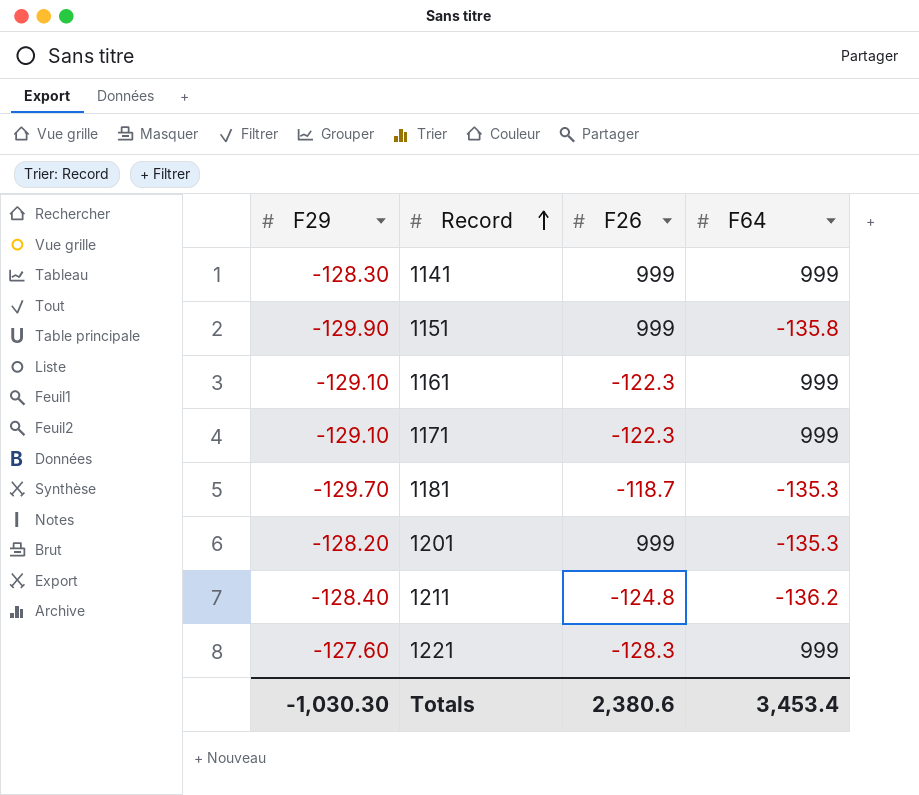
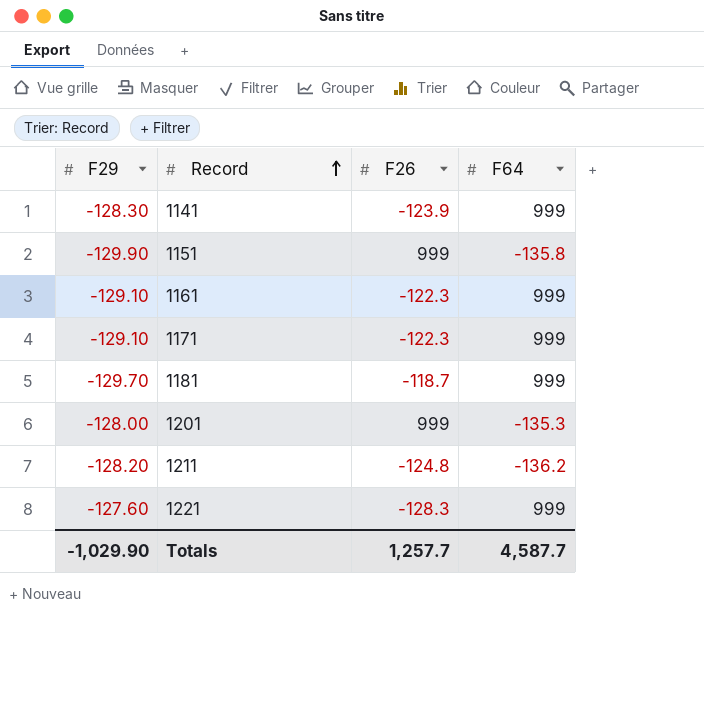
1141 | F26: 999 -> -123.9
1181 | F64: -135.3 -> 999
1201 | F29: -128.20 -> -128.00
1211 | F29: -128.40 -> -128.20
Totals | F29: -1,030.30 -> -1,029.90
Totals | F26: 2,380.6 -> 1,257.7
Totals | F64: 3,453.4 -> 4,587.7

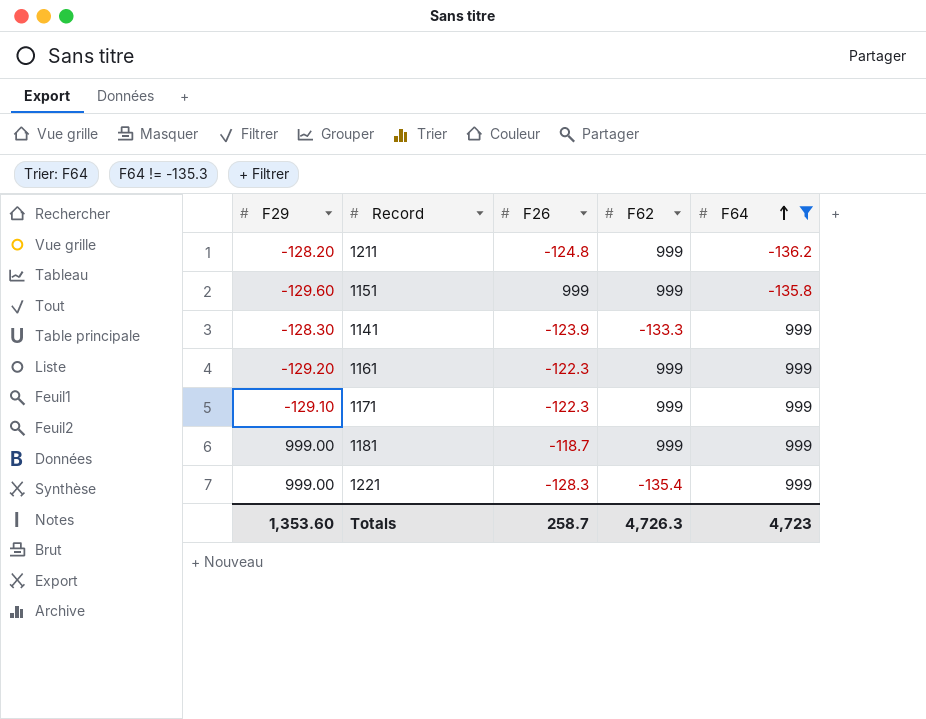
filter: none -> F64 != -135.3
row order: Record ascending -> F64 ascending
column F62 | position: none -> 4
1151 | F29: -129.90 -> -129.60
1161 | F29: -129.10 -> -129.20
1181 | F29: -129.70 -> 999.00
1221 | F29: -127.60 -> 999.00
Totals | F29: -1,029.90 -> 1,353.60
Totals | F26: 1,257.7 -> 258.7
Totals | F64: 4,587.7 -> 4,723

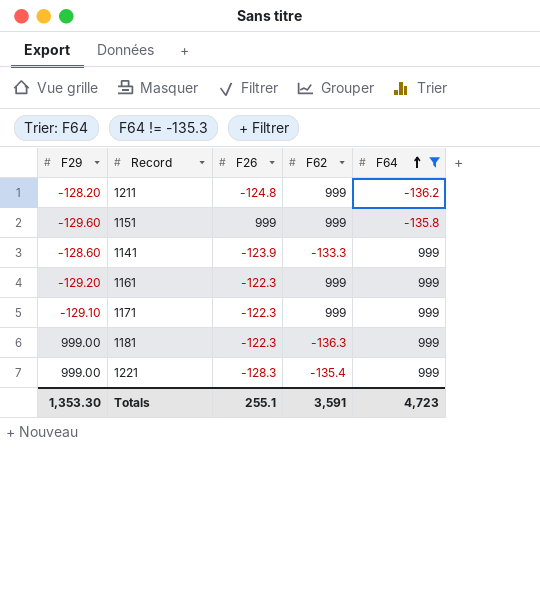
1141 | F29: -128.30 -> -128.60
1181 | F26: -118.7 -> -122.3
1181 | F62: 999 -> -136.3
Totals | F29: 1,353.60 -> 1,353.30
Totals | F26: 258.7 -> 255.1
Totals | F62: 4,726.3 -> 3,591

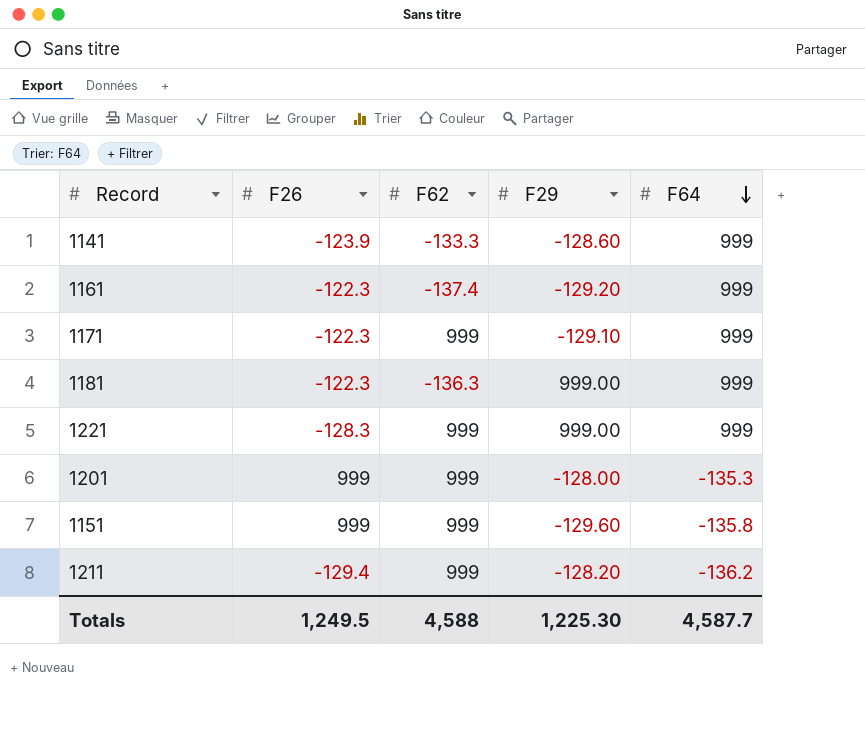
filter: F64 != -135.3 -> none
row order: F64 ascending -> F64 descending
column F29 | position: 1 -> 4
1161 | F62: 999 -> -137.4
1221 | F62: -135.4 -> 999
1211 | F26: -124.8 -> -129.4
Totals | F26: 255.1 -> 1,249.5
Totals | F62: 3,591 -> 4,588
Totals | F29: 1,353.30 -> 1,225.30
Totals | F64: 4,723 -> 4,587.7

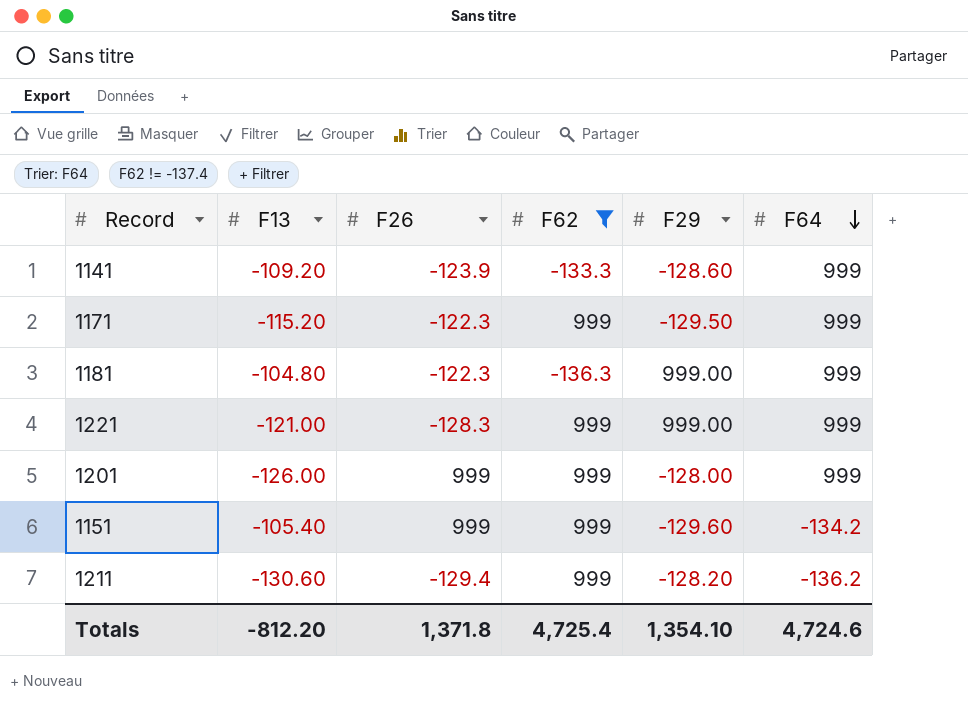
filter: none -> F62 != -137.4
column F13 | position: none -> 2
1171 | F29: -129.10 -> -129.50
1201 | F64: -135.3 -> 999
1151 | F64: -135.8 -> -134.2
Totals | F26: 1,249.5 -> 1,371.8
Totals | F62: 4,588 -> 4,725.4
Totals | F29: 1,225.30 -> 1,354.10
Totals | F64: 4,587.7 -> 4,724.6

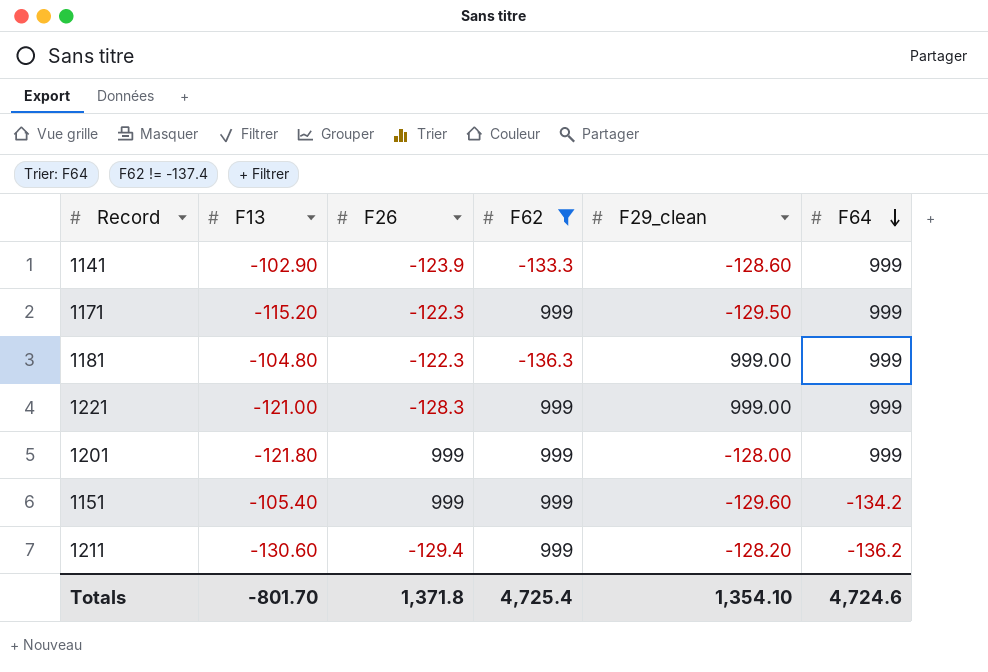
column name: F29 -> F29_clean
1141 | F13: -109.20 -> -102.90
1201 | F13: -126.00 -> -121.80
Totals | F13: -812.20 -> -801.70

